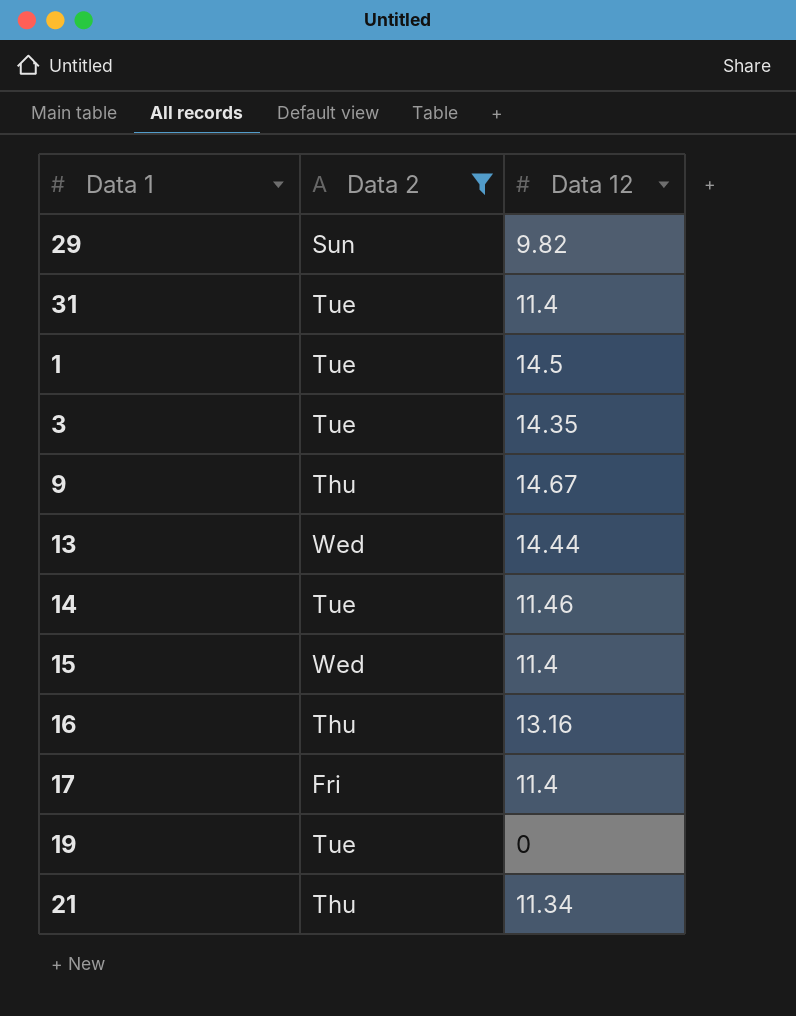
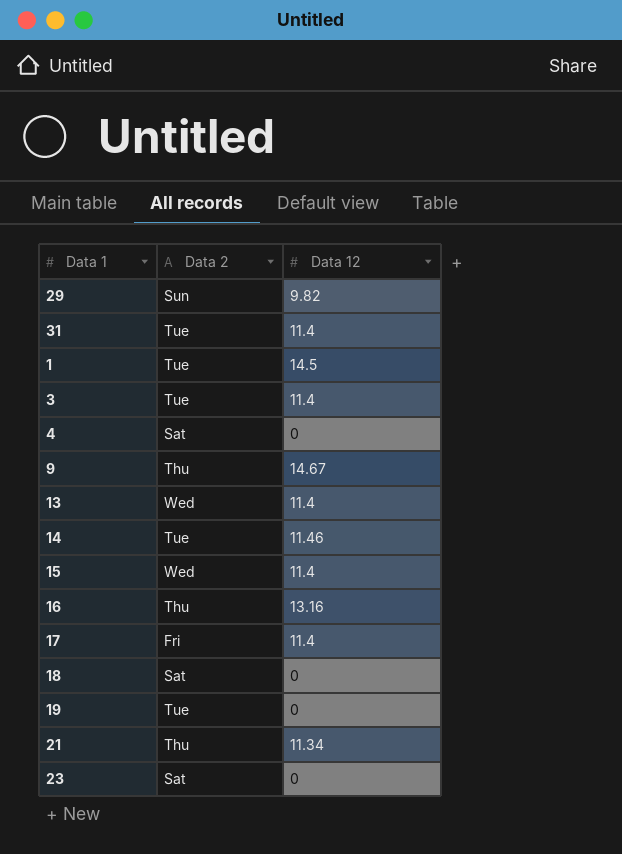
filter: Data 2 != Sat -> none
3 | Data 12: 14.35 -> 11.4
13 | Data 12: 14.44 -> 11.4

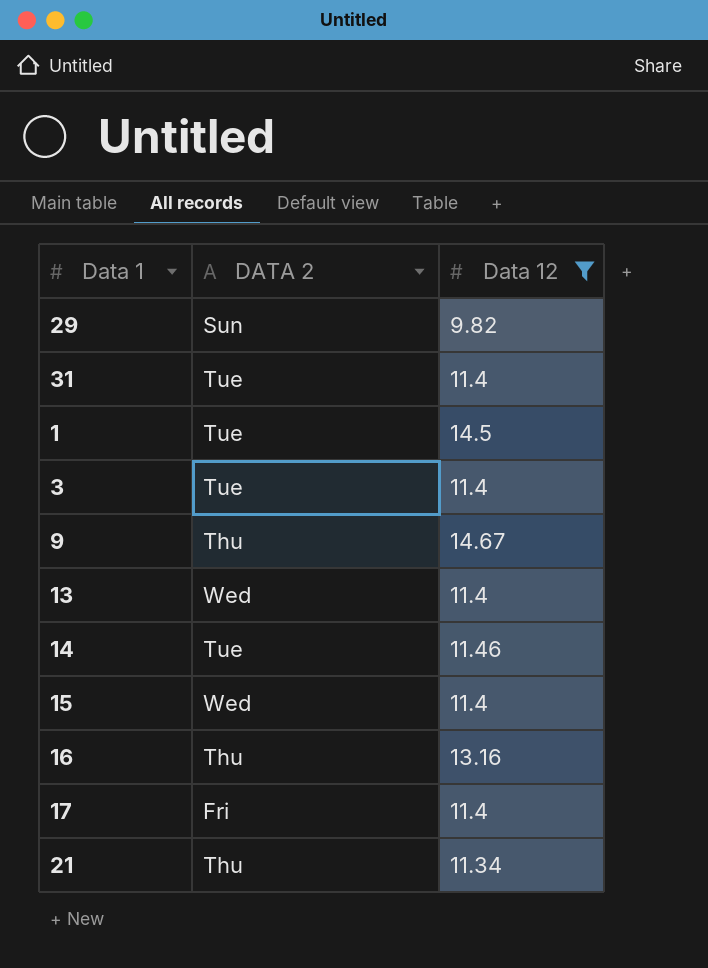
filter: none -> Data 12 != 0
column name: Data 2 -> DATA 2

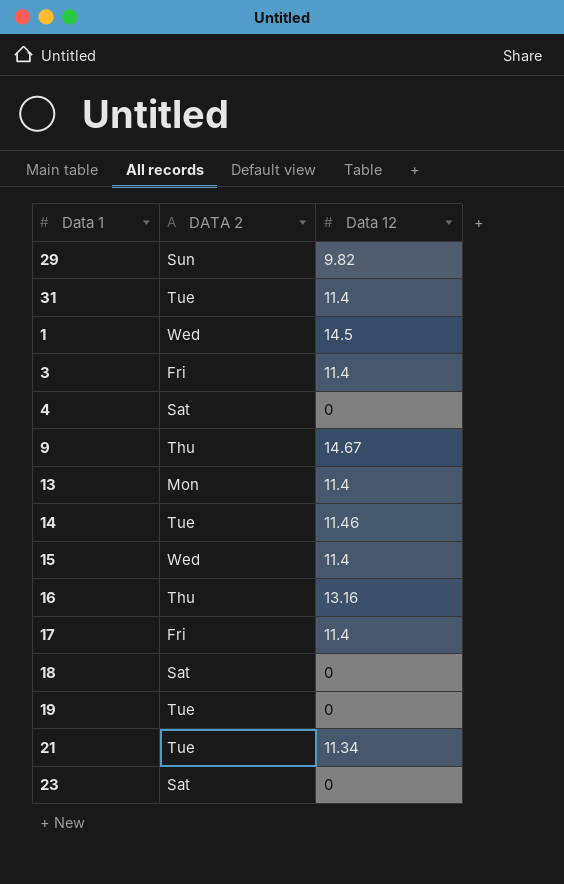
filter: Data 12 != 0 -> none
1 | DATA 2: Tue -> Wed
3 | DATA 2: Tue -> Fri
13 | DATA 2: Wed -> Mon
21 | DATA 2: Thu -> Tue

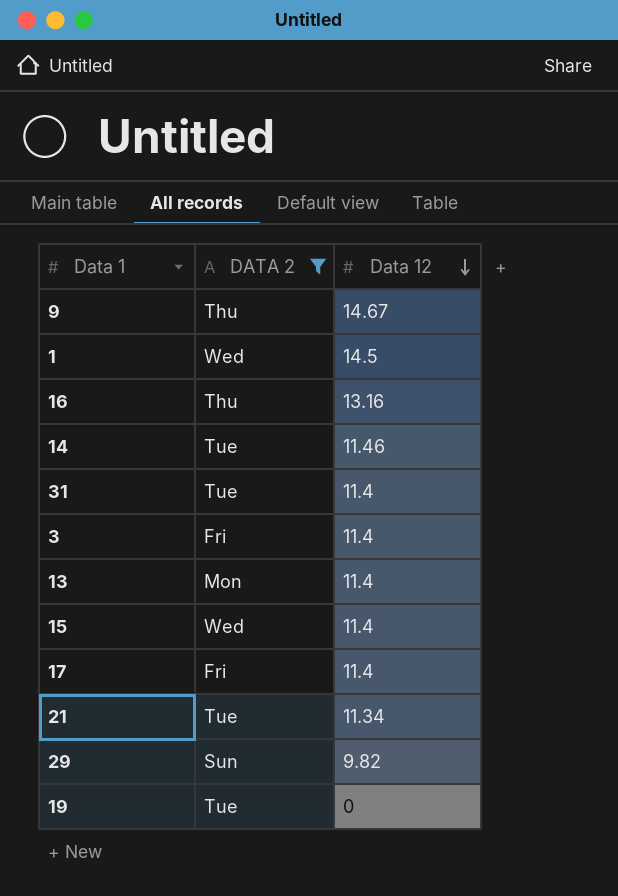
filter: none -> DATA 2 != Sat
row order: none -> Data 12 descending

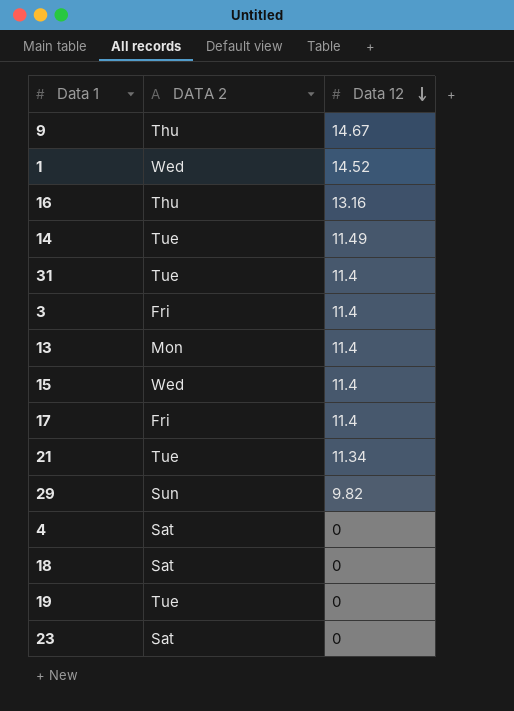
filter: DATA 2 != Sat -> none
1 | Data 12: 14.5 -> 14.52
14 | Data 12: 11.46 -> 11.49

